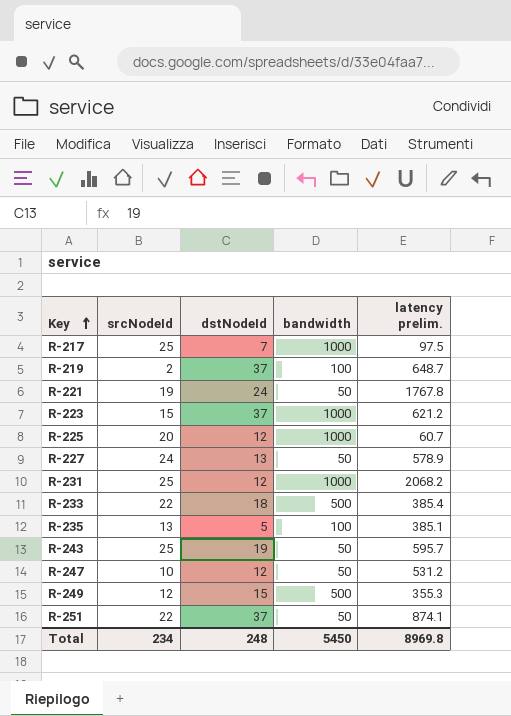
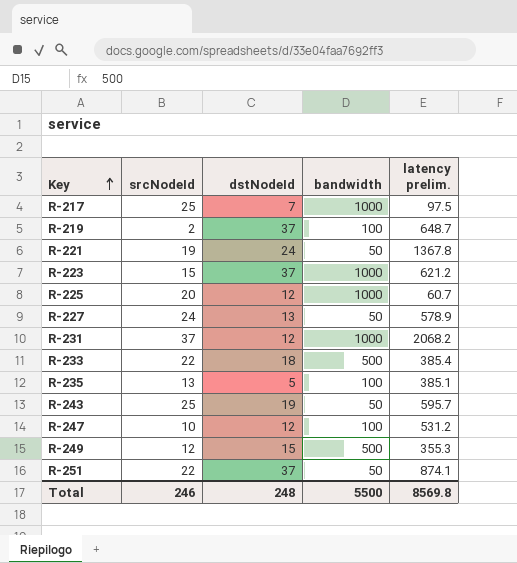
R-221 | latency prelim.: 1767.8 -> 1367.8
R-231 | srcNodeId: 25 -> 37
R-247 | bandwidth: 50 -> 100
Total | srcNodeId: 234 -> 246
Total | bandwidth: 5450 -> 5500
Total | latency prelim.: 8969.8 -> 8569.8

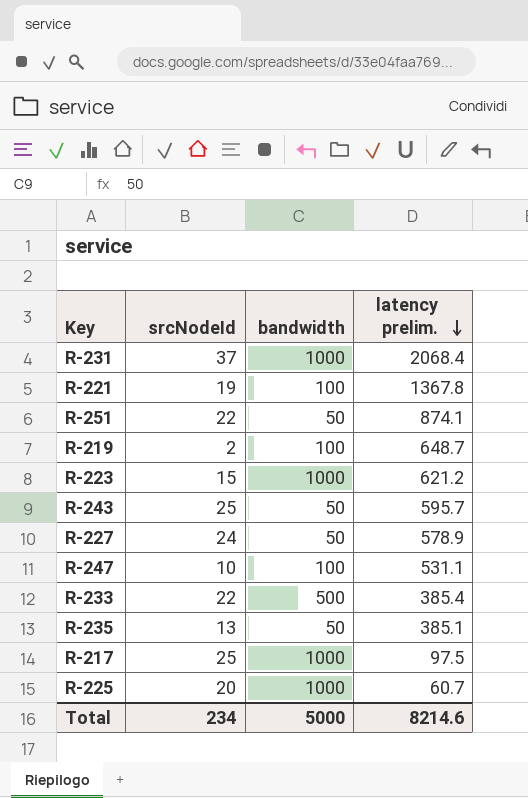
row order: Key ascending -> latency prelim. descending
column dstNodeId | position: 3 -> none
row R-249: 12 | 15 | 500 | 355.3 -> none
R-231 | latency prelim.: 2068.2 -> 2068.4
R-221 | bandwidth: 50 -> 100
R-247 | latency prelim.: 531.2 -> 531.1
R-235 | bandwidth: 100 -> 50
Total | srcNodeId: 246 -> 234
Total | bandwidth: 5500 -> 5000
Total | latency prelim.: 8569.8 -> 8214.6

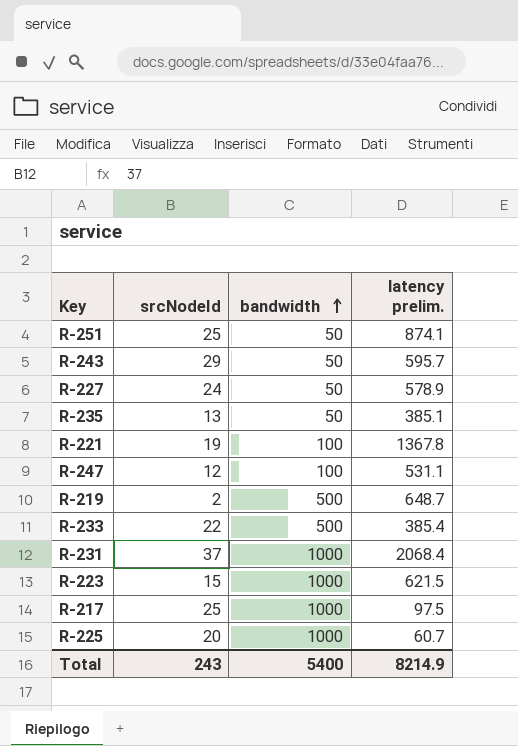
row order: latency prelim. descending -> bandwidth ascending
R-251 | srcNodeId: 22 -> 25
R-243 | srcNodeId: 25 -> 29
R-247 | srcNodeId: 10 -> 12
R-219 | bandwidth: 100 -> 500
R-223 | latency prelim.: 621.2 -> 621.5
Total | srcNodeId: 234 -> 243
Total | bandwidth: 5000 -> 5400
Total | latency prelim.: 8214.6 -> 8214.9

